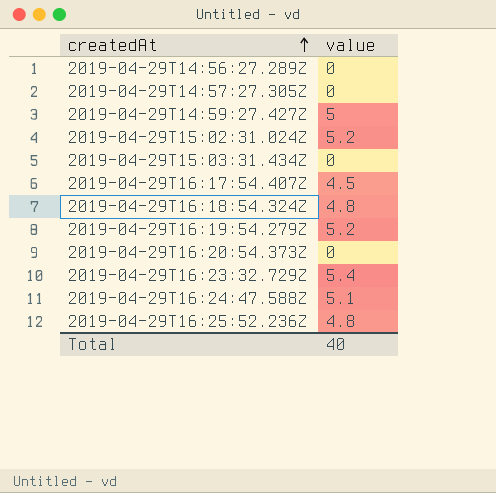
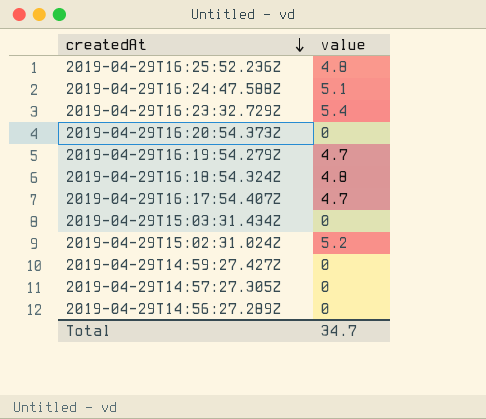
row order: createdAt ascending -> createdAt descending
2019-04-29T16:19:54.279Z | value: 5.2 -> 4.7
2019-04-29T16:17:54.407Z | value: 4.5 -> 4.7
2019-04-29T14:59:27.427Z | value: 5 -> 0
Total | value: 40 -> 34.7

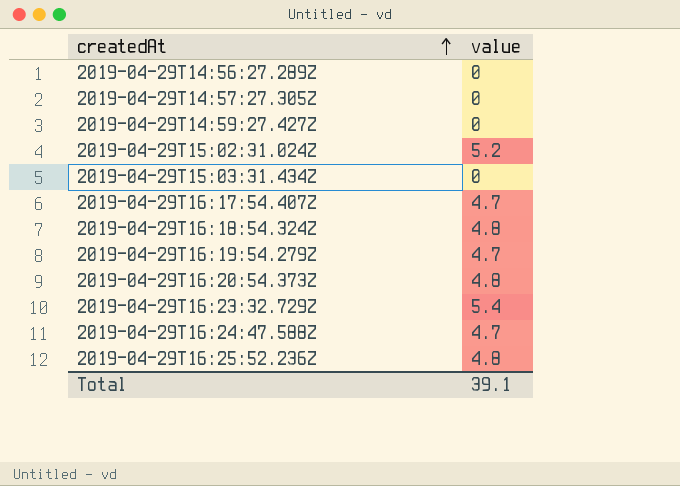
row order: createdAt descending -> createdAt ascending
2019-04-29T16:20:54.373Z | value: 0 -> 4.8
2019-04-29T16:24:47.588Z | value: 5.1 -> 4.7
Total | value: 34.7 -> 39.1

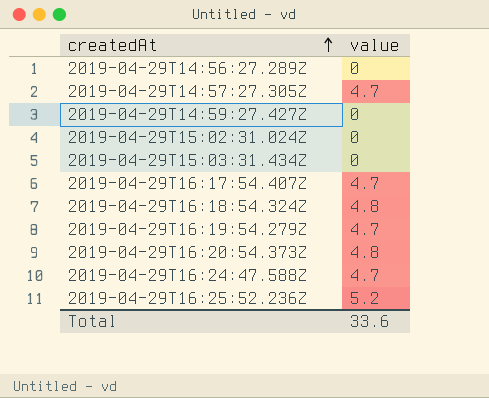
row 2019-04-29T16:23:32.729Z: 5.4 -> none
2019-04-29T14:57:27.305Z | value: 0 -> 4.7
2019-04-29T15:02:31.024Z | value: 5.2 -> 0
2019-04-29T16:25:52.236Z | value: 4.8 -> 5.2
Total | value: 39.1 -> 33.6

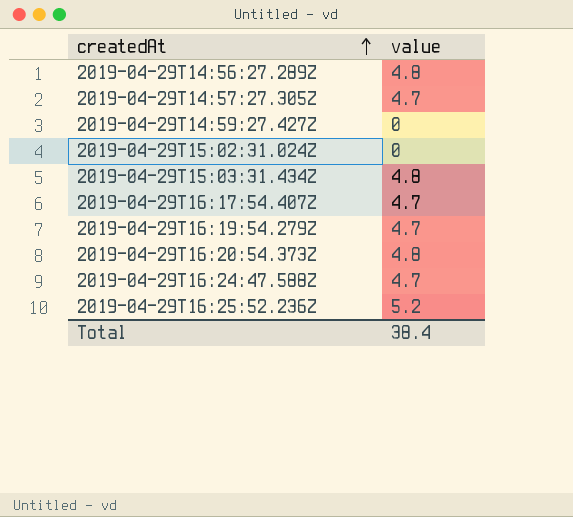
row 2019-04-29T16:18:54.324Z: 4.8 -> none
2019-04-29T14:56:27.289Z | value: 0 -> 4.8
2019-04-29T15:03:31.434Z | value: 0 -> 4.8
Total | value: 33.6 -> 38.4

